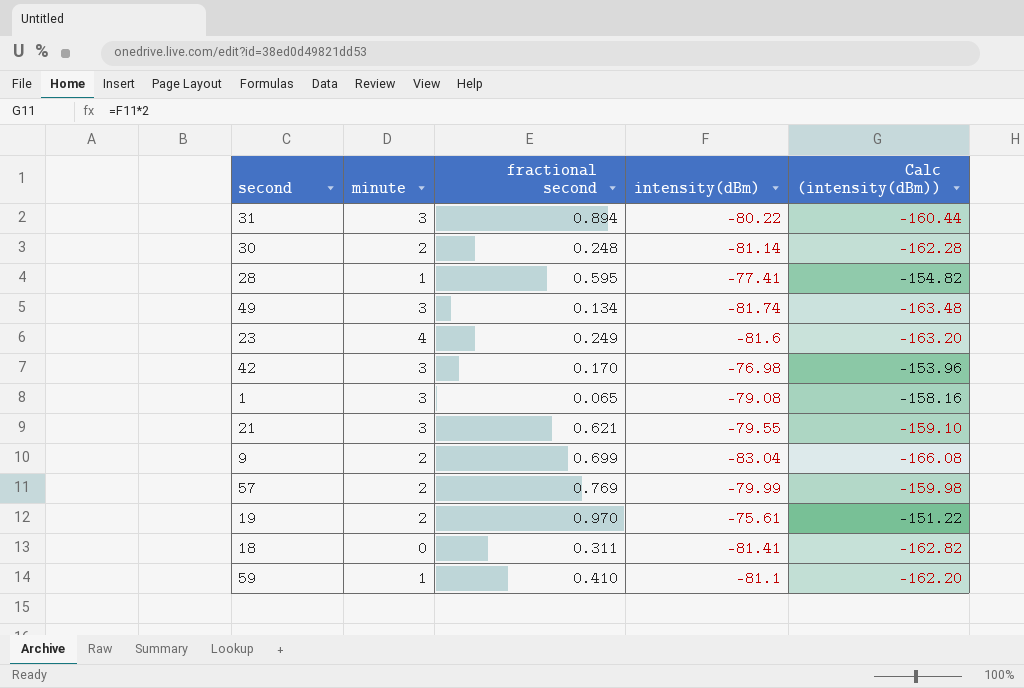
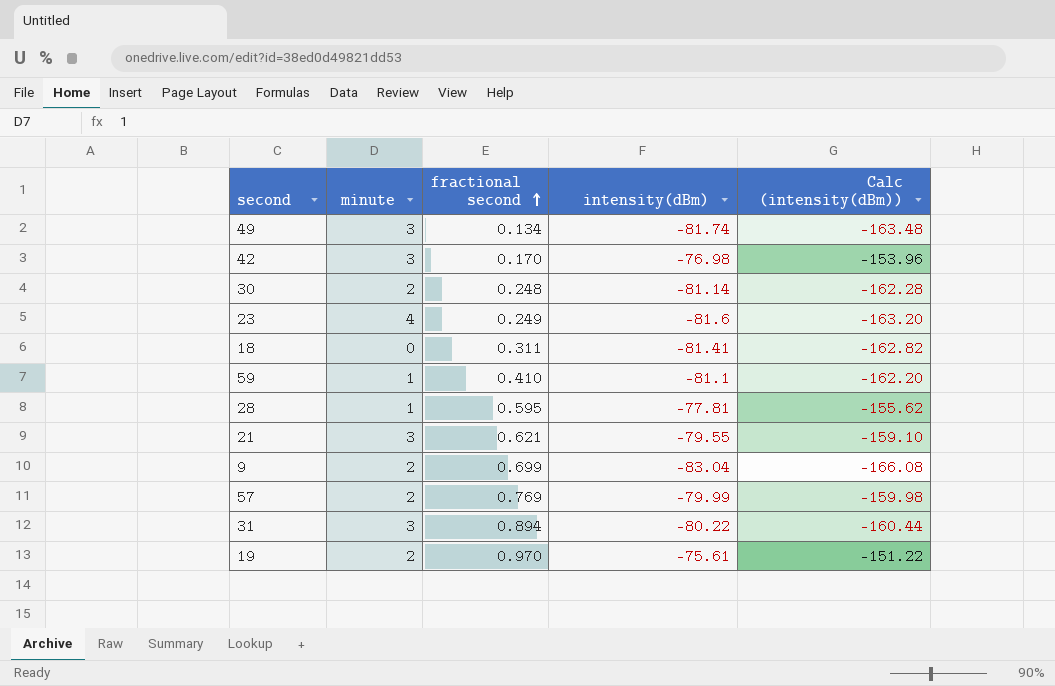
row order: none -> fractional second ascending
row 1: 3 | 0.065 | -79.08 | -158.16 -> none
28 | intensity(dBm): -77.41 -> -77.81
28 | Calc (intensity(dBm)): -154.82 -> -155.62

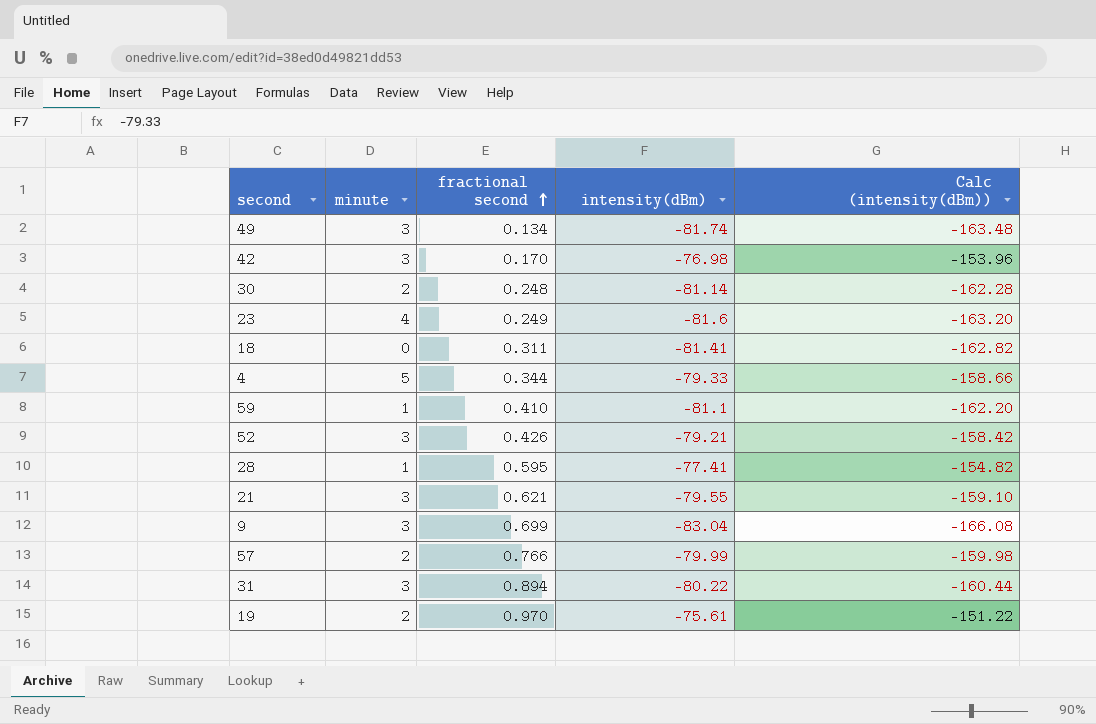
row 4: none -> 5 | 0.344 | -79.33 | -158.66
row 52: none -> 3 | 0.426 | -79.21 | -158.42
28 | intensity(dBm): -77.81 -> -77.41
28 | Calc (intensity(dBm)): -155.62 -> -154.82
9 | minute: 2 -> 3
57 | fractional second: 0.769 -> 0.766

